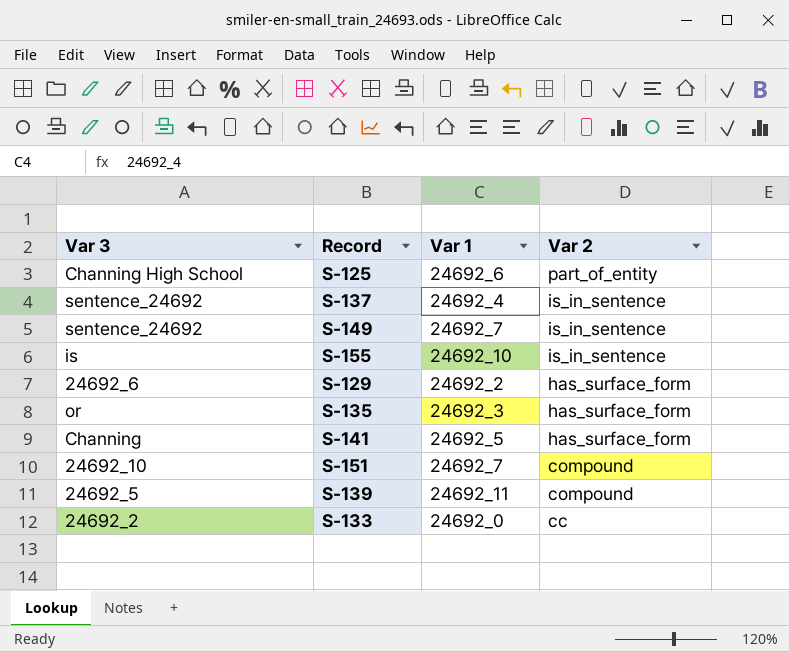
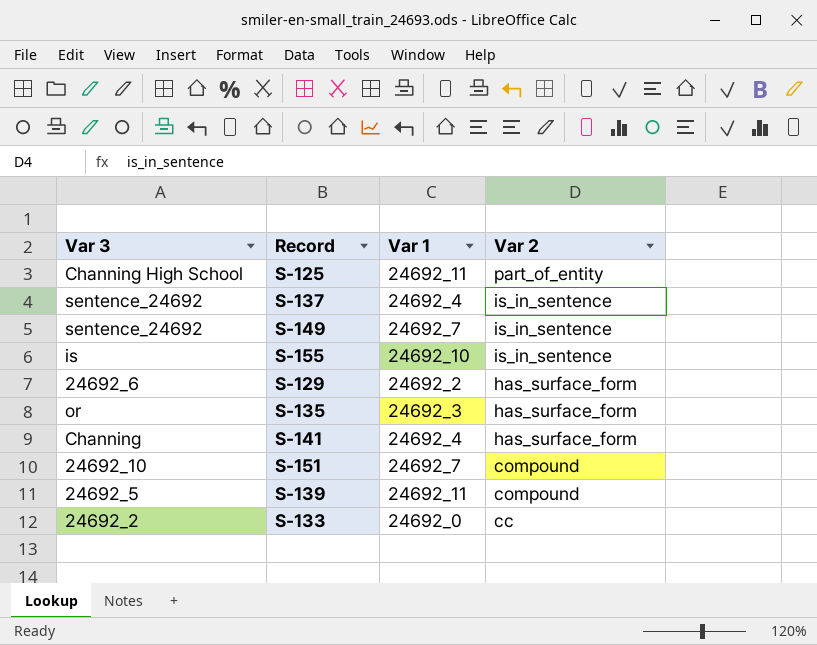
S-125 | Var 1: 24692_6 -> 24692_11
S-141 | Var 1: 24692_5 -> 24692_4

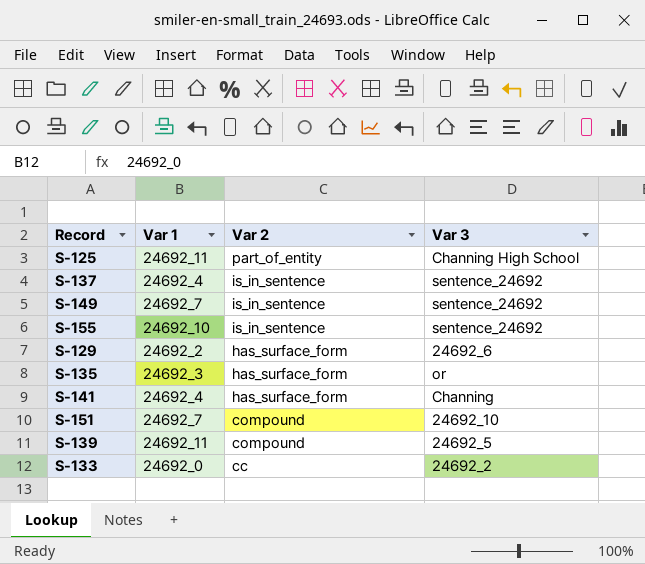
column Var 3 | position: 1 -> 4
S-155 | Var 3: is -> sentence_24692

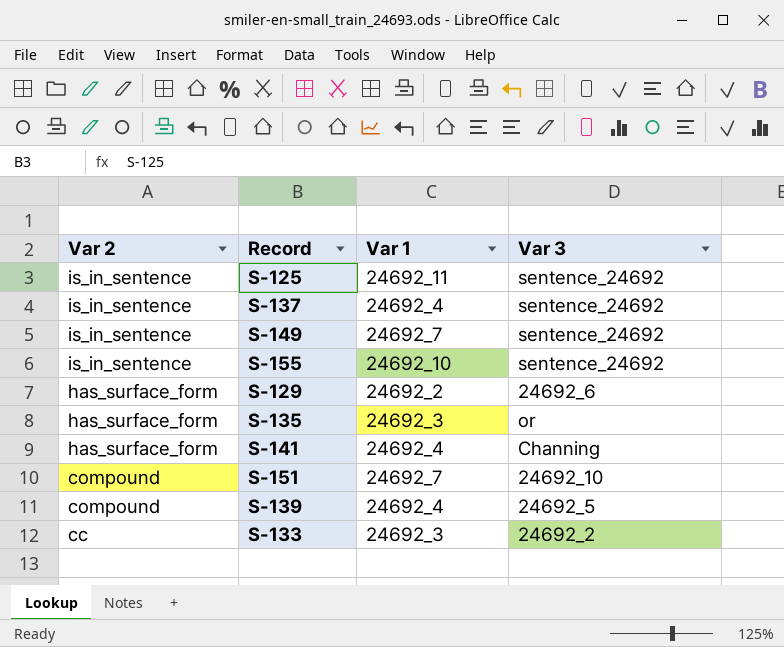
column Var 2 | position: 3 -> 1
S-125 | Var 2: part_of_entity -> is_in_sentence
S-125 | Var 3: Channing High School -> sentence_24692
S-139 | Var 1: 24692_11 -> 24692_4
S-133 | Var 1: 24692_0 -> 24692_3

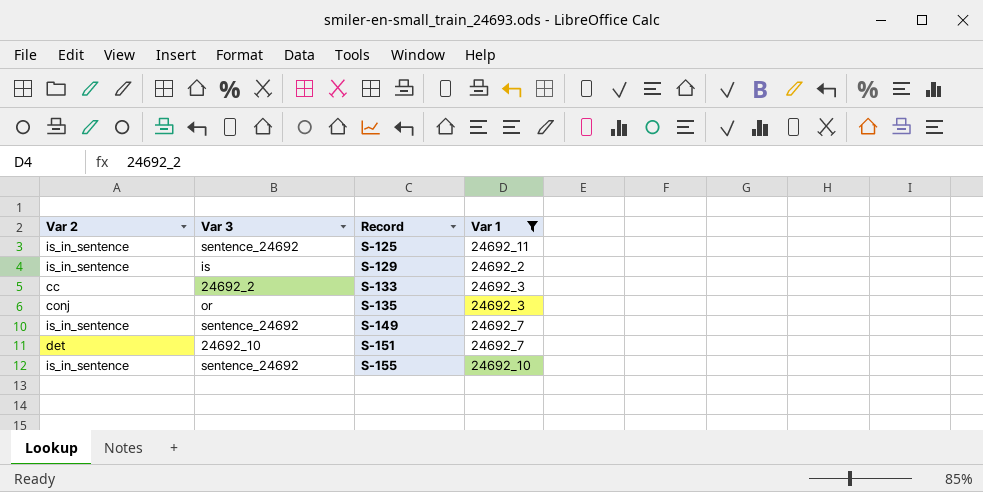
filter: none -> Var 1 != 24692_4
row order: Var 2 descending -> Record ascending
column Var 3 | position: 4 -> 2
S-129 | Var 2: has_surface_form -> is_in_sentence
S-129 | Var 3: 24692_6 -> is
S-135 | Var 2: has_surface_form -> conj
S-151 | Var 2: compound -> det

